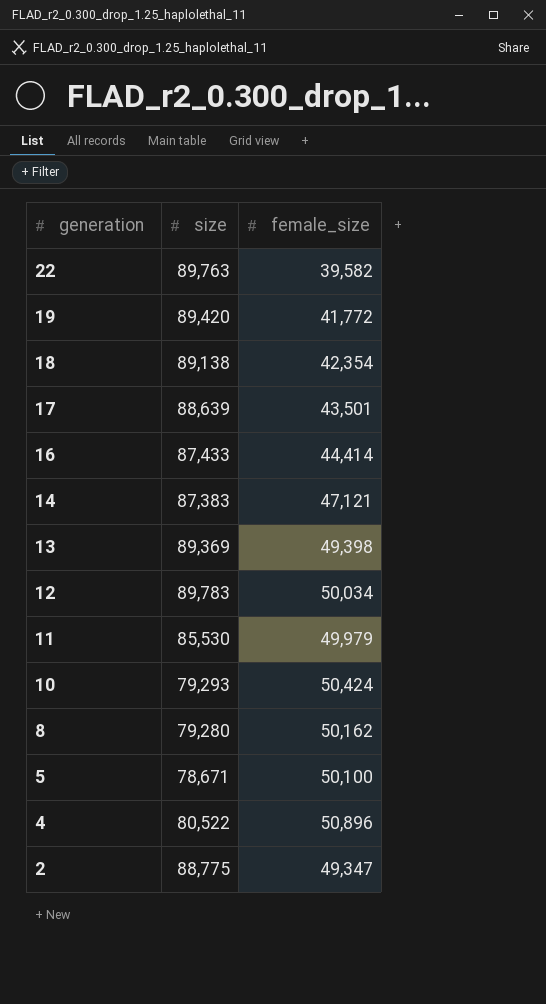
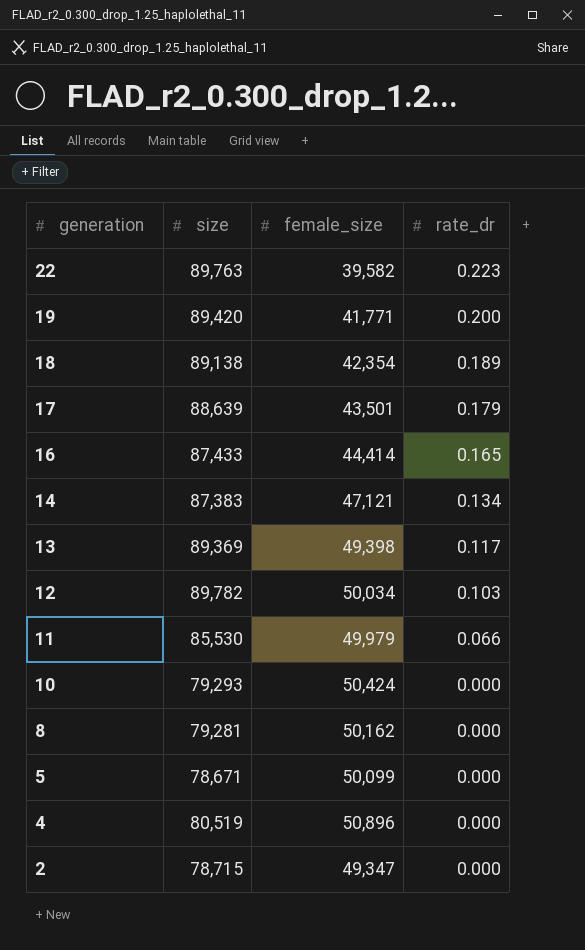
column rate_dr | position: none -> 4
19 | female_size: 41,772 -> 41,771
12 | size: 89,783 -> 89,782
8 | size: 79,280 -> 79,281
5 | female_size: 50,100 -> 50,099
4 | size: 80,522 -> 80,519
2 | size: 88,775 -> 78,715

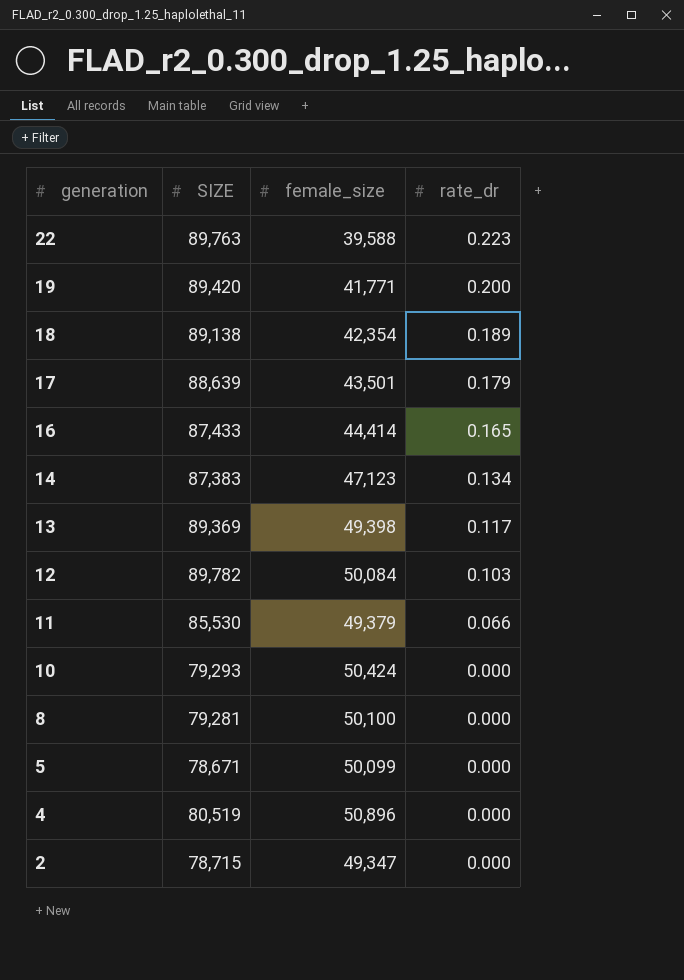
column name: size -> SIZE
22 | female_size: 39,582 -> 39,588
14 | female_size: 47,121 -> 47,123
12 | female_size: 50,034 -> 50,084
11 | female_size: 49,979 -> 49,379
8 | female_size: 50,162 -> 50,100

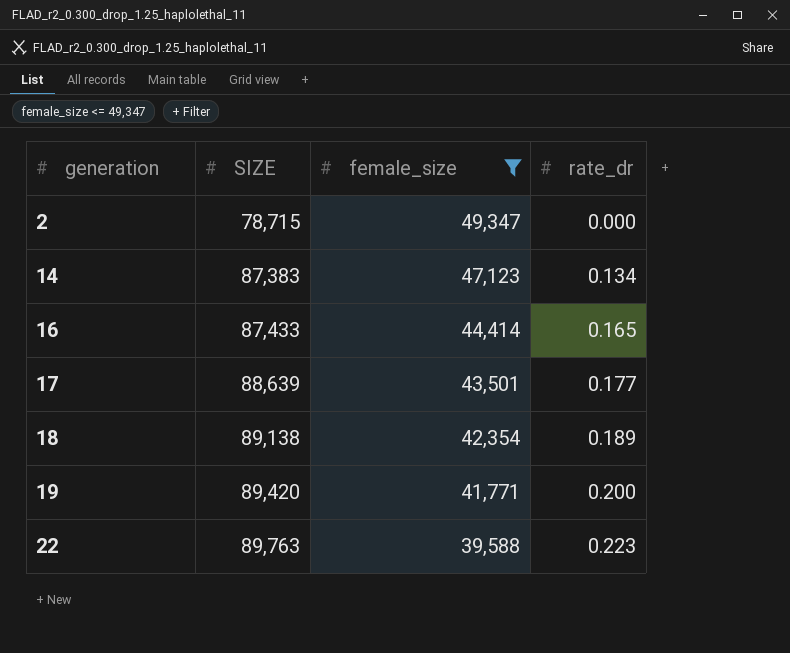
filter: none -> female_size <= 49,347
row order: generation descending -> generation ascending
17 | rate_dr: 0.179 -> 0.177

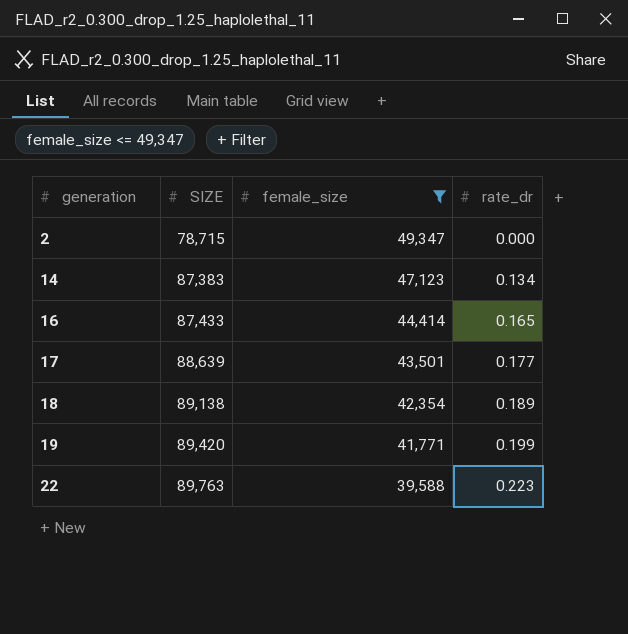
19 | rate_dr: 0.200 -> 0.199

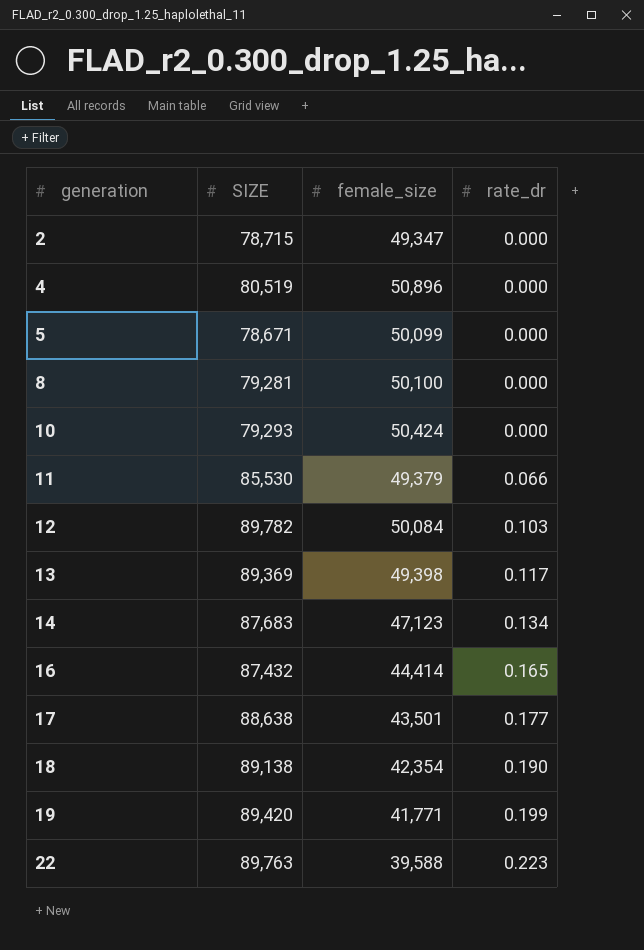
filter: female_size <= 49,347 -> none
14 | SIZE: 87,383 -> 87,683
16 | SIZE: 87,433 -> 87,432
17 | SIZE: 88,639 -> 88,638
18 | rate_dr: 0.189 -> 0.190

